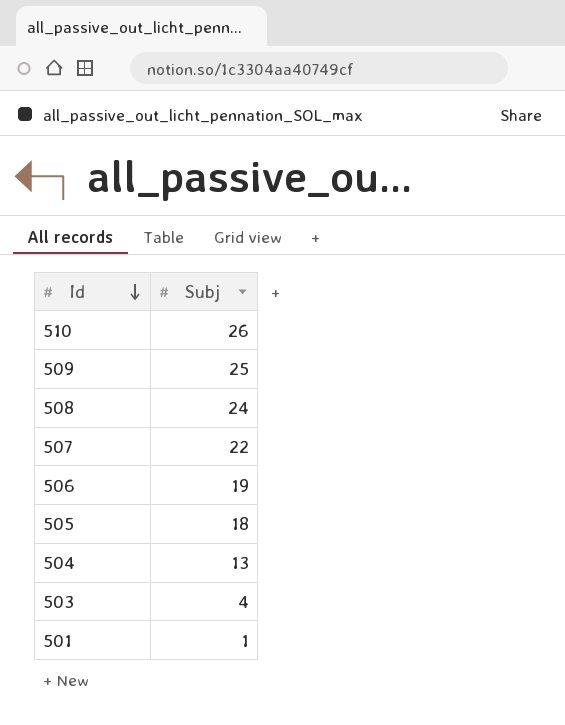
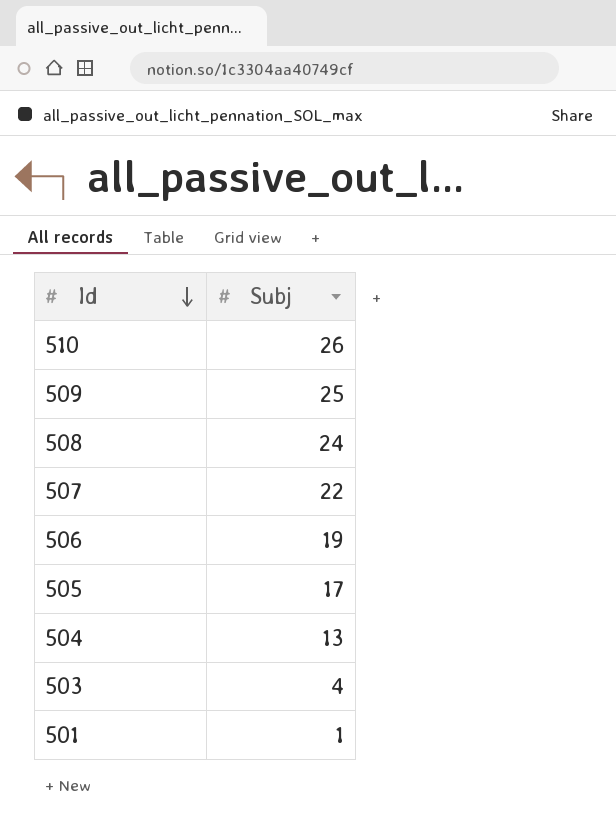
505 | Subj: 18 -> 17

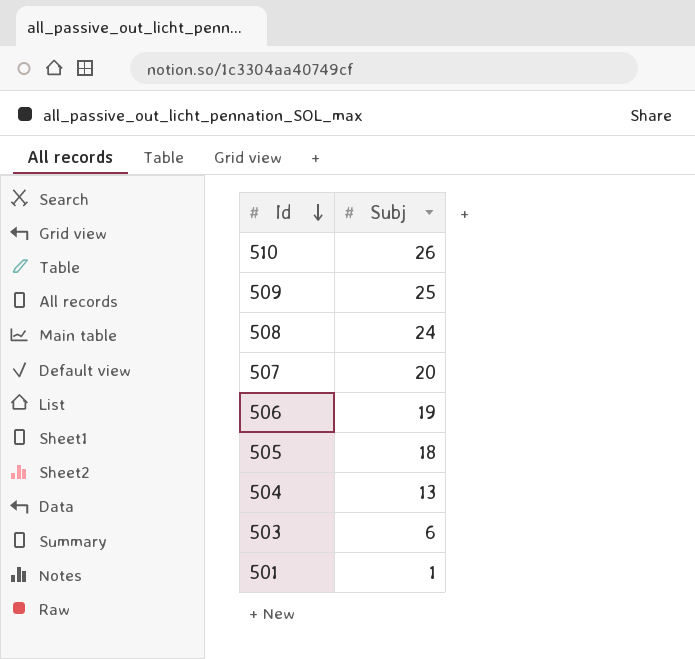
507 | Subj: 22 -> 20
505 | Subj: 17 -> 18
503 | Subj: 4 -> 6

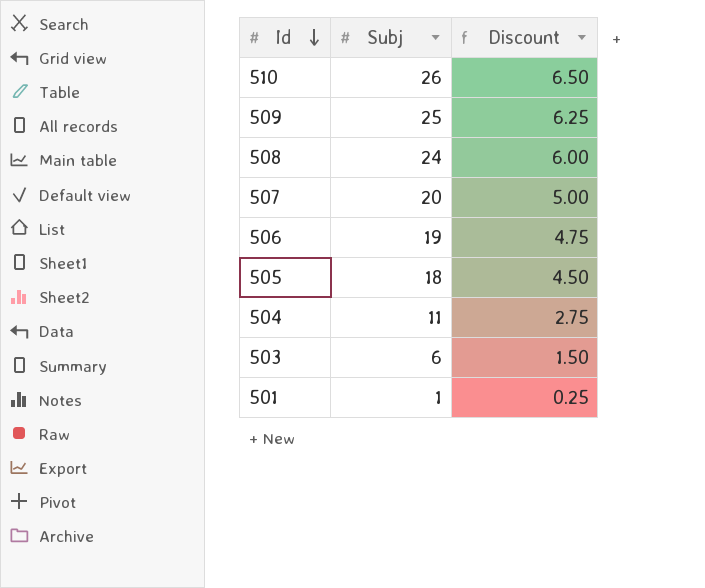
column Discount | formula: none -> [Subj] * 0.25
504 | Subj: 13 -> 11

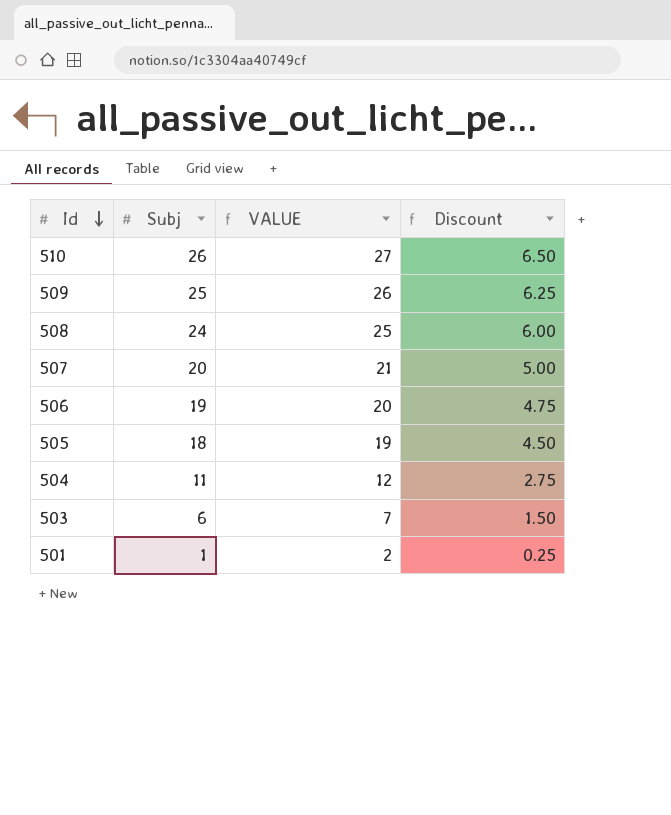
column VALUE | formula: none -> [Subj] + 1

